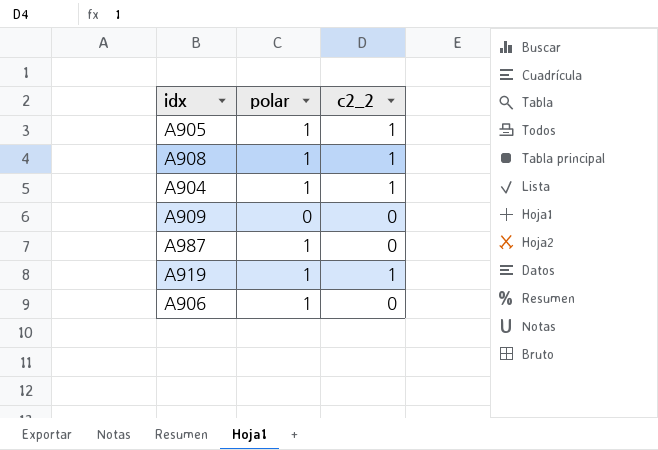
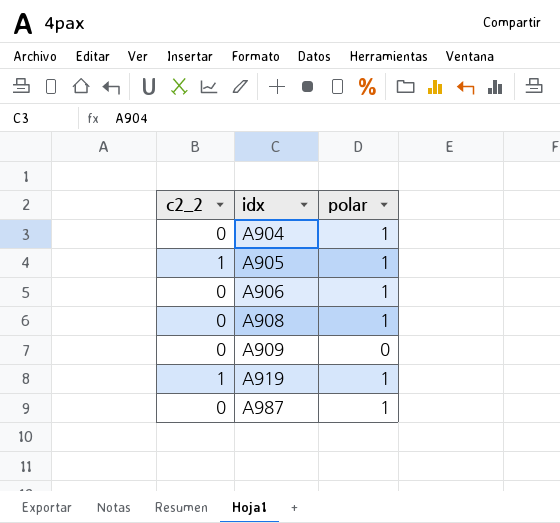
row order: none -> idx ascending
column c2_2 | position: 3 -> 1
A904 | c2_2: 1 -> 0
A908 | c2_2: 1 -> 0

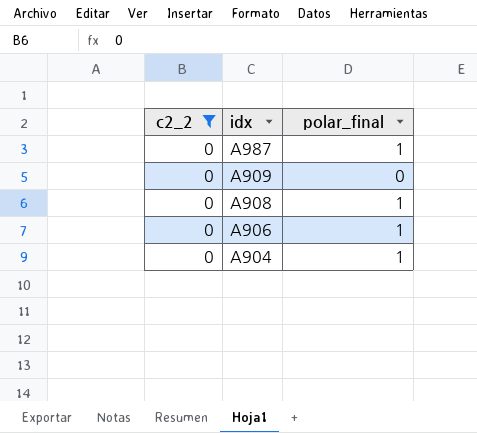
filter: none -> c2_2 = 0
row order: idx ascending -> idx descending
column name: polar -> polar_final

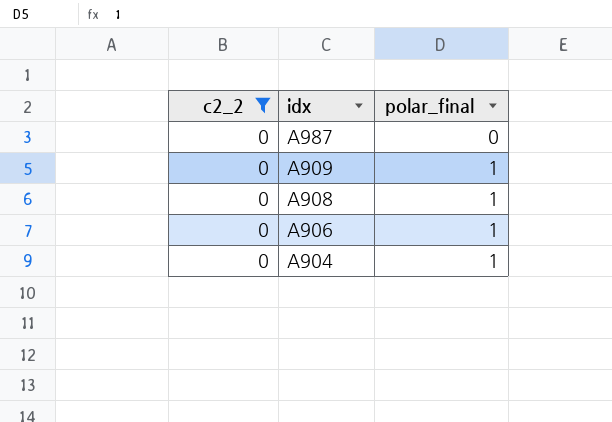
A987 | polar_final: 1 -> 0
A909 | polar_final: 0 -> 1

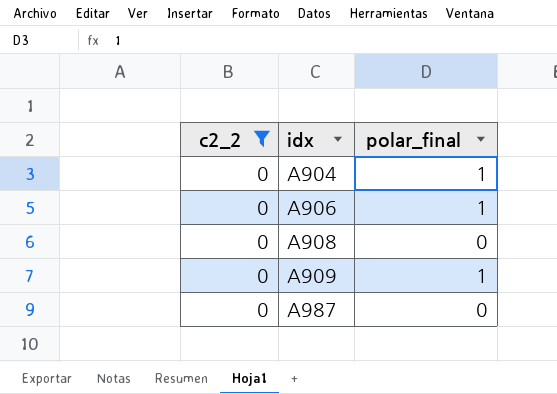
row order: idx descending -> idx ascending
A908 | polar_final: 1 -> 0

